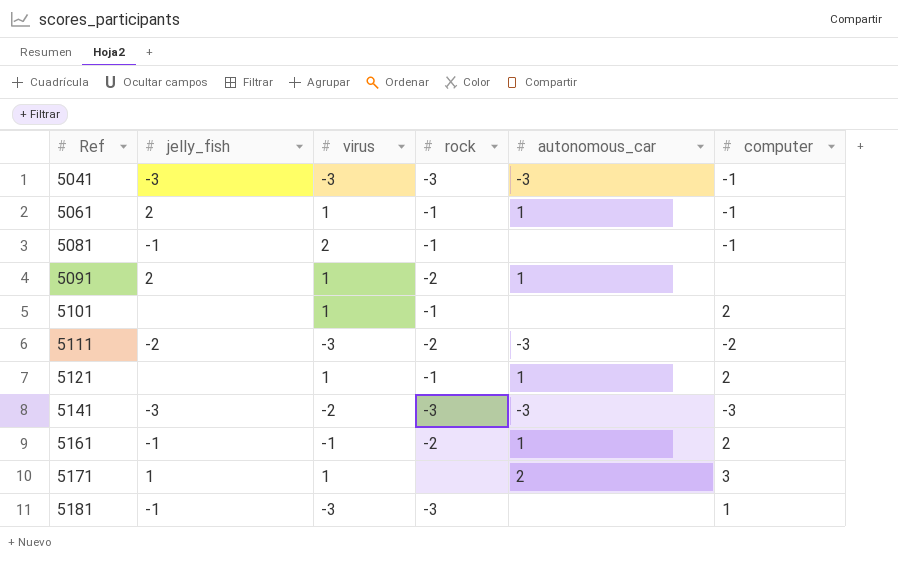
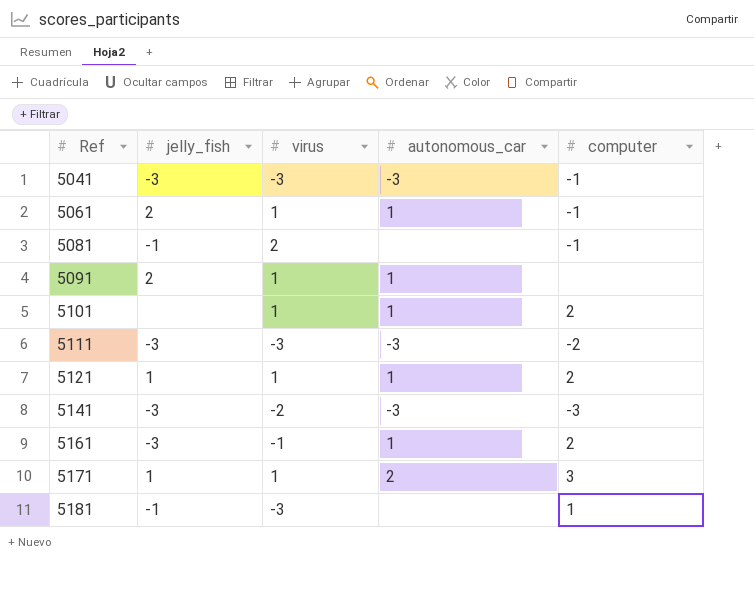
column rock | position: 4 -> none
5101 | autonomous_car: none -> 1
5111 | jelly_fish: -2 -> -3
5121 | jelly_fish: none -> 1
5161 | jelly_fish: -1 -> -3

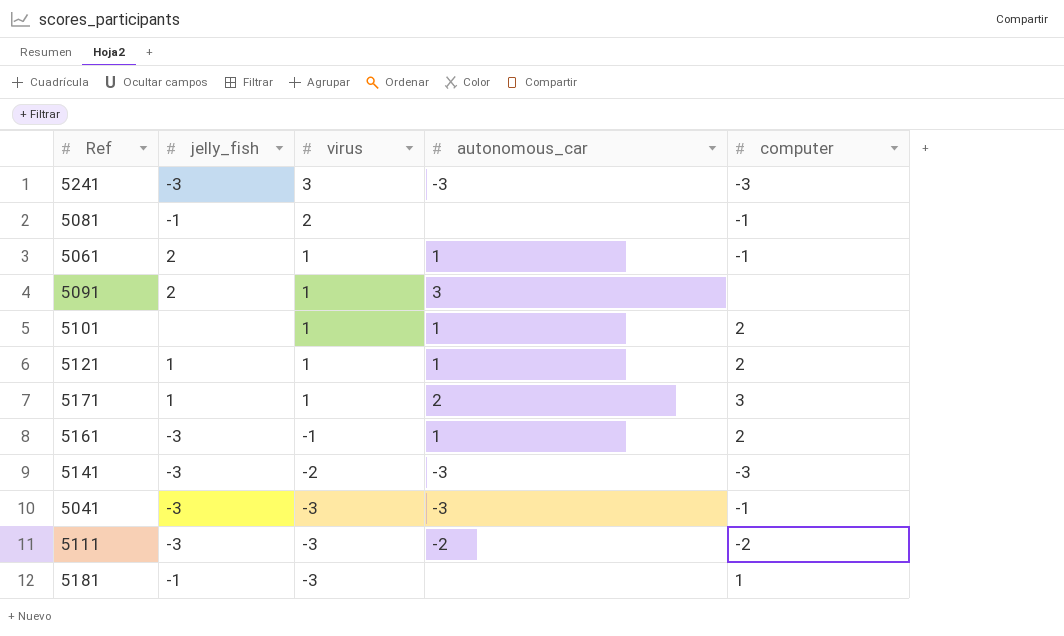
row order: Ref ascending -> virus descending
row 5241: none -> -3 | 3 | -3 | -3
5091 | autonomous_car: 1 -> 3
5111 | autonomous_car: -3 -> -2

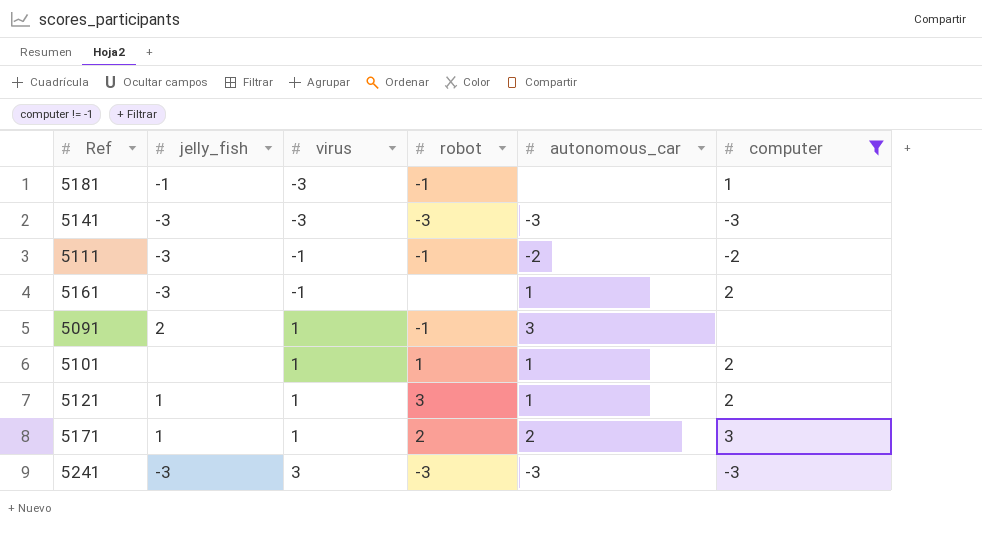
filter: none -> computer != -1
row order: virus descending -> virus ascending
column robot | position: none -> 4
5141 | virus: -2 -> -3
5111 | virus: -3 -> -1

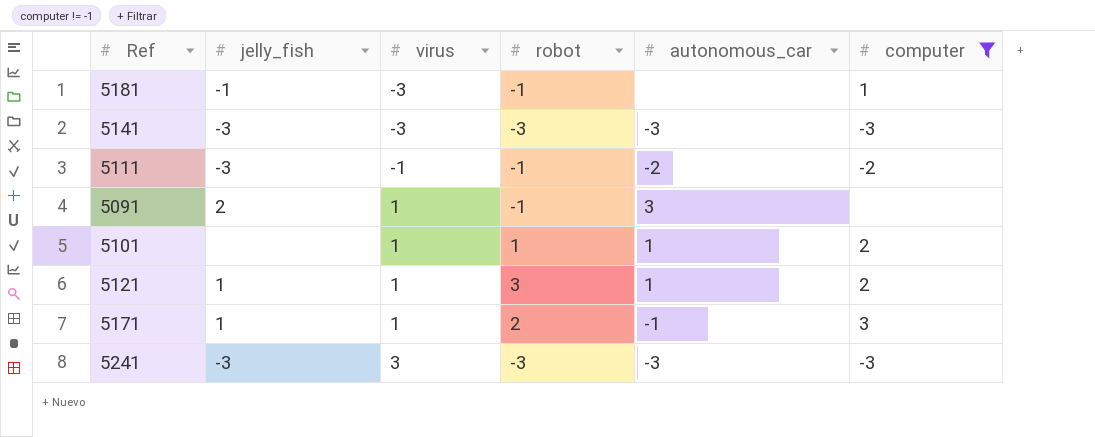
row 5161: -3 | -1 | none | 1 | 2 -> none
5171 | autonomous_car: 2 -> -1

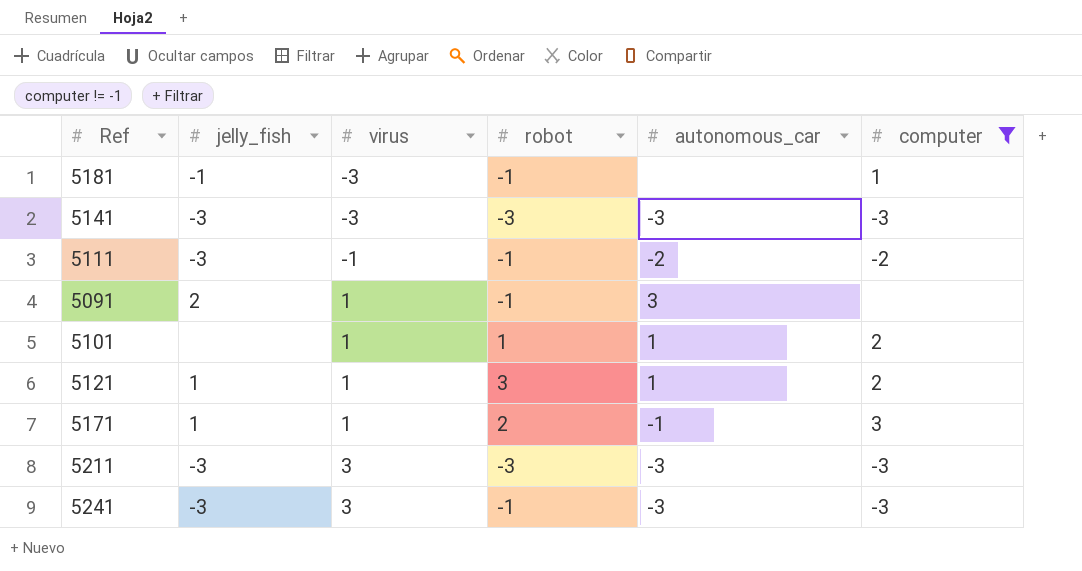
row 5211: none -> -3 | 3 | -3 | -3 | -3
5241 | robot: -3 -> -1

